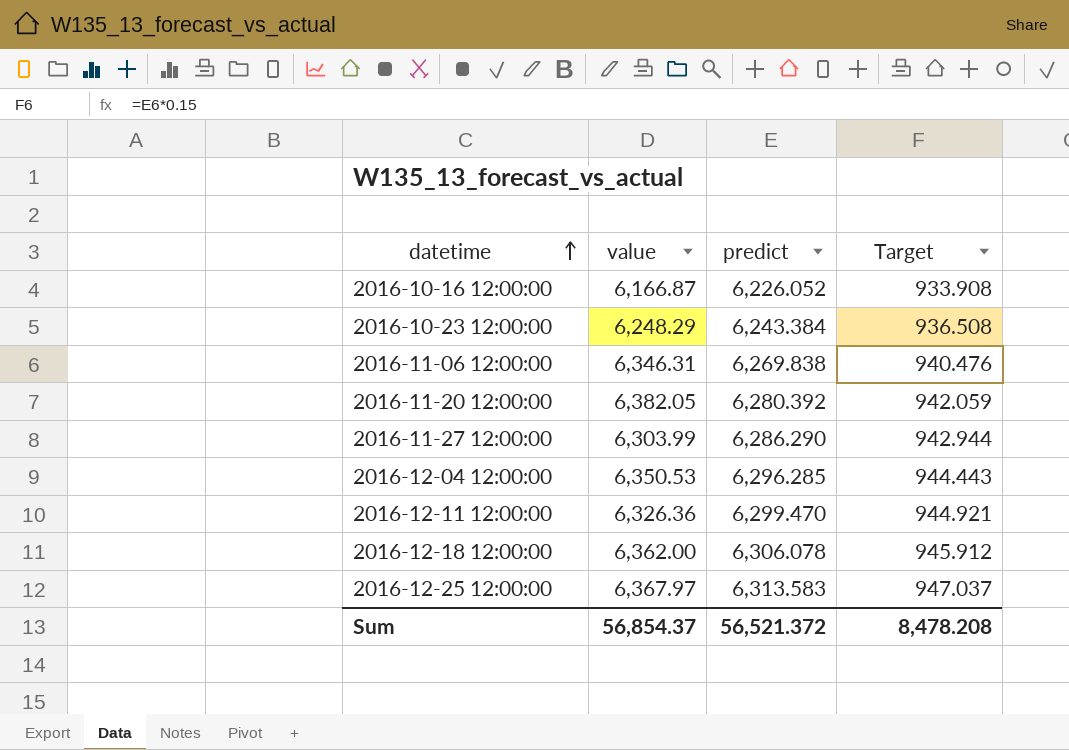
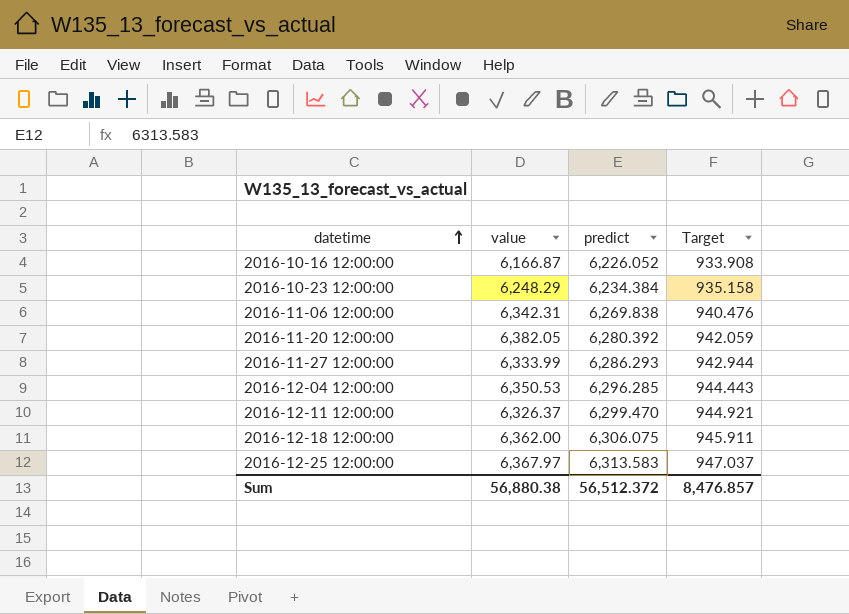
2016-10-23 12:00:00 | predict: 6,243.384 -> 6,234.384
2016-10-23 12:00:00 | Target: 936.508 -> 935.158
2016-11-06 12:00:00 | value: 6,346.31 -> 6,342.31
2016-11-27 12:00:00 | value: 6,303.99 -> 6,333.99
2016-11-27 12:00:00 | predict: 6,286.290 -> 6,286.293
2016-12-11 12:00:00 | value: 6,326.36 -> 6,326.37
2016-12-18 12:00:00 | predict: 6,306.078 -> 6,306.075
2016-12-18 12:00:00 | Target: 945.912 -> 945.911
Sum | value: 56,854.37 -> 56,880.38
Sum | predict: 56,521.372 -> 56,512.372
Sum | Target: 8,478.208 -> 8,476.857

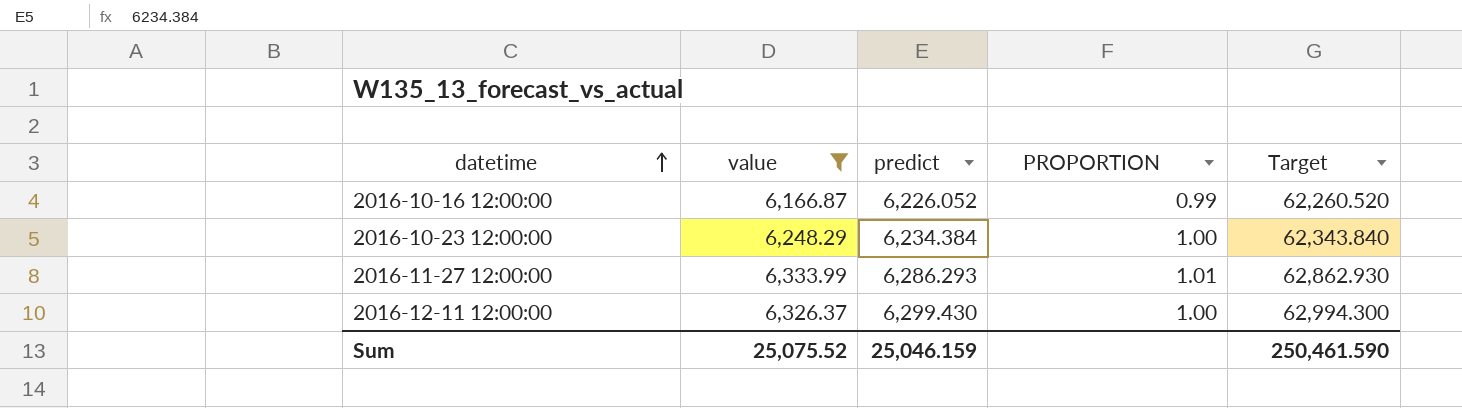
filter: none -> value <= 6,333.99
column PROPORTION | formula: none -> [value] / [predict]
column Target | formula: [predict] * 0.15 -> [predict] * 10
2016-12-11 12:00:00 | predict: 6,299.470 -> 6,299.430
Sum | value: 56,880.38 -> 25,075.52
Sum | predict: 56,512.372 -> 25,046.159
Sum | Target: 8,476.857 -> 250,461.590

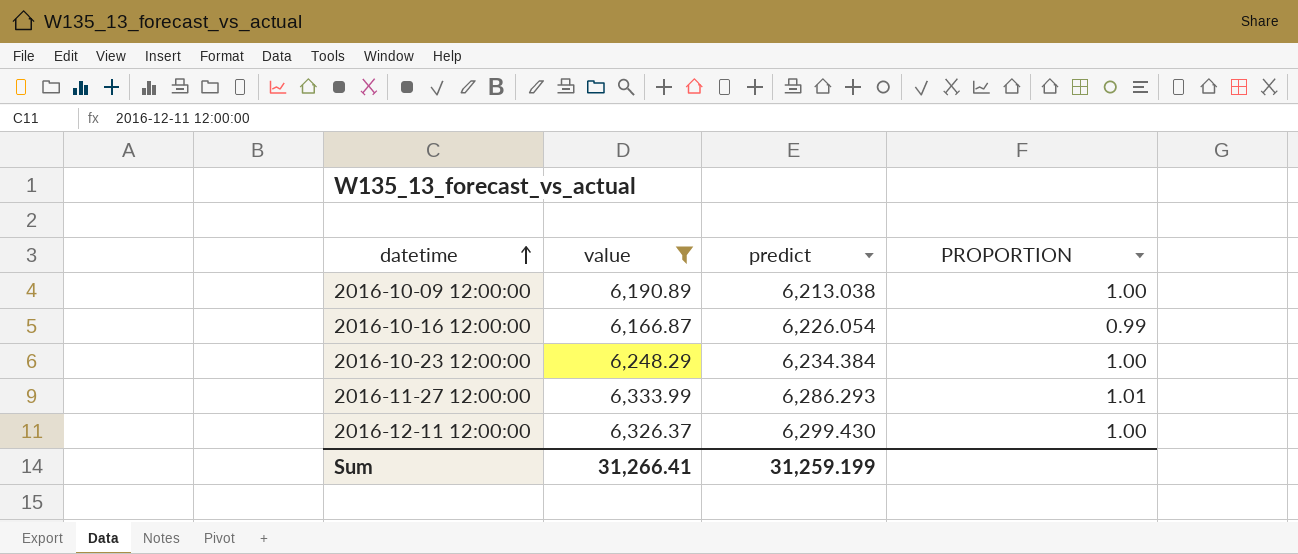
column Target | formula: [predict] * 10 -> none
row 2016-10-09 12:00:00: none -> 6,190.89 | 6,213.038 | 1.00
2016-10-16 12:00:00 | predict: 6,226.052 -> 6,226.054
Sum | value: 25,075.52 -> 31,266.41
Sum | predict: 25,046.159 -> 31,259.199

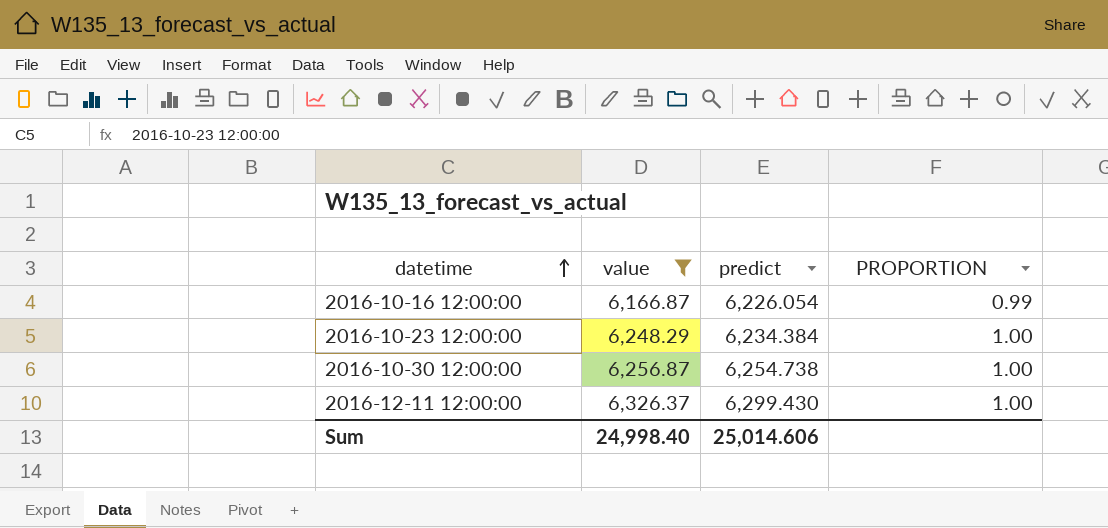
row 2016-10-09 12:00:00: 6,190.89 | 6,213.038 | 1.00 -> none
row 2016-11-27 12:00:00: 6,333.99 | 6,286.293 | 1.01 -> none
row 2016-10-30 12:00:00: none -> 6,256.87 | 6,254.738 | 1.00
Sum | value: 31,266.41 -> 24,998.40
Sum | predict: 31,259.199 -> 25,014.606

